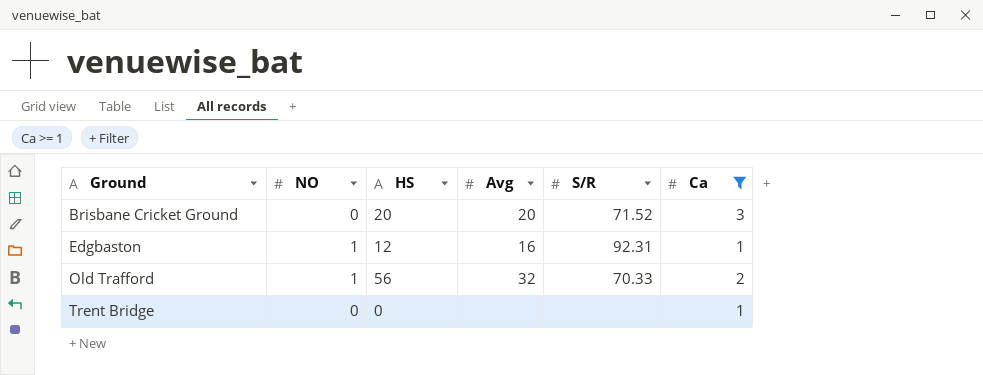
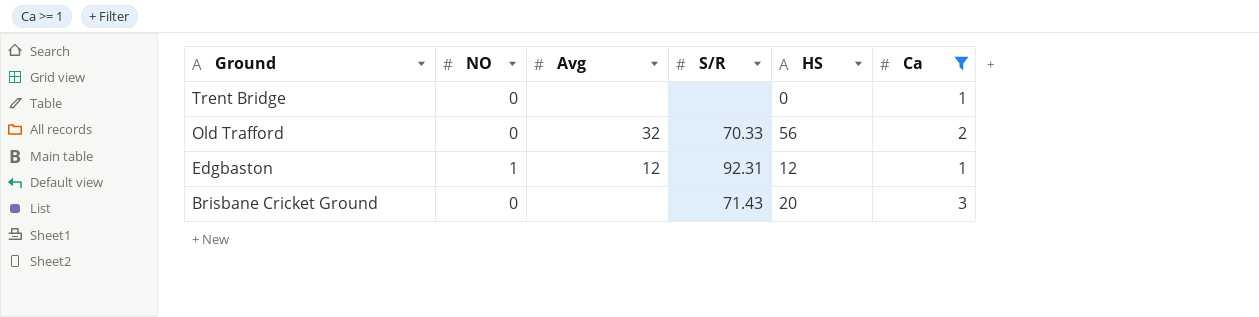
row order: Ground ascending -> Ground descending
column HS | position: 3 -> 5
Old Trafford | NO: 1 -> 0
Edgbaston | Avg: 16 -> 12
Brisbane Cricket Ground | Avg: 20 -> none
Brisbane Cricket Ground | S/R: 71.52 -> 71.43

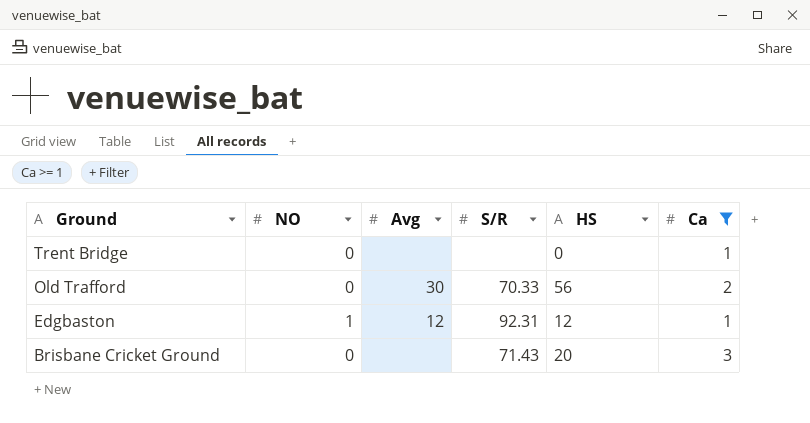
Old Trafford | Avg: 32 -> 30

